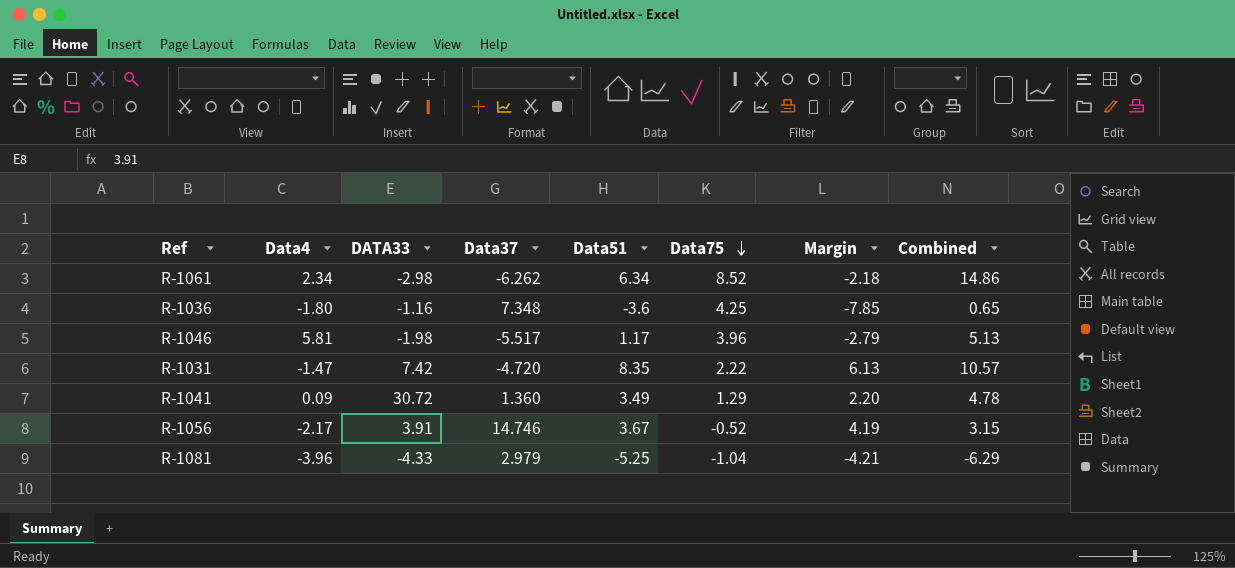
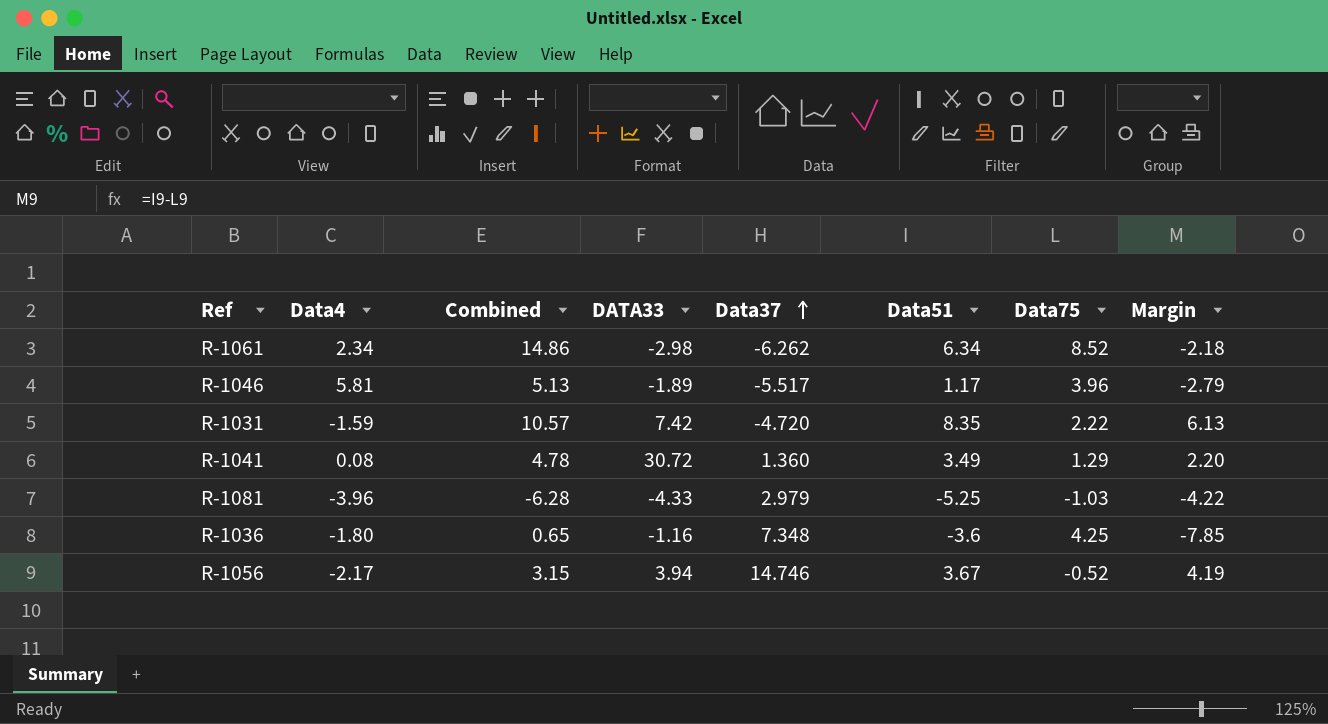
row order: Data75 descending -> Data37 ascending
column Combined | position: 8 -> 3
R-1046 | DATA33: -1.98 -> -1.89
R-1031 | Data4: -1.47 -> -1.59
R-1041 | Data4: 0.09 -> 0.08
R-1081 | Combined: -6.29 -> -6.28
R-1081 | Data75: -1.04 -> -1.03
R-1081 | Margin: -4.21 -> -4.22
R-1056 | DATA33: 3.91 -> 3.94

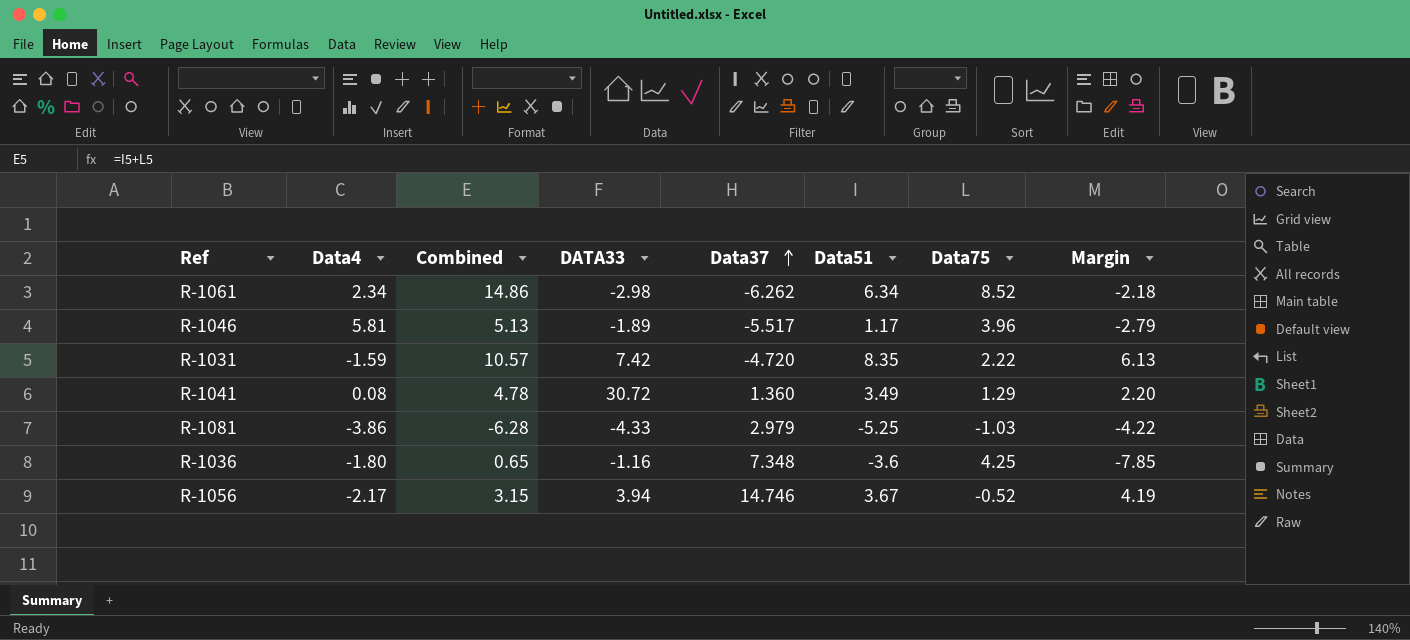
R-1081 | Data4: -3.96 -> -3.86

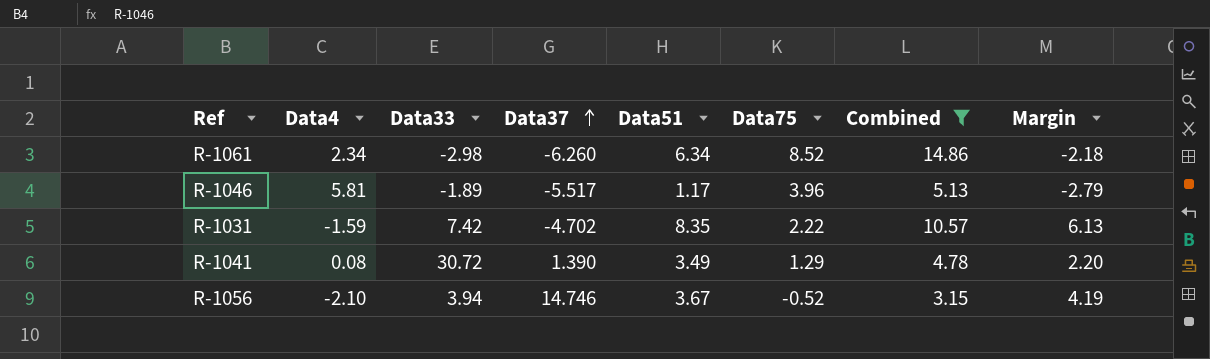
filter: none -> Combined >= 3.15
column name: DATA33 -> Data33
column Combined | position: 3 -> 7
R-1061 | Data37: -6.262 -> -6.260
R-1031 | Data37: -4.720 -> -4.702
R-1041 | Data37: 1.360 -> 1.390
R-1056 | Data4: -2.17 -> -2.10

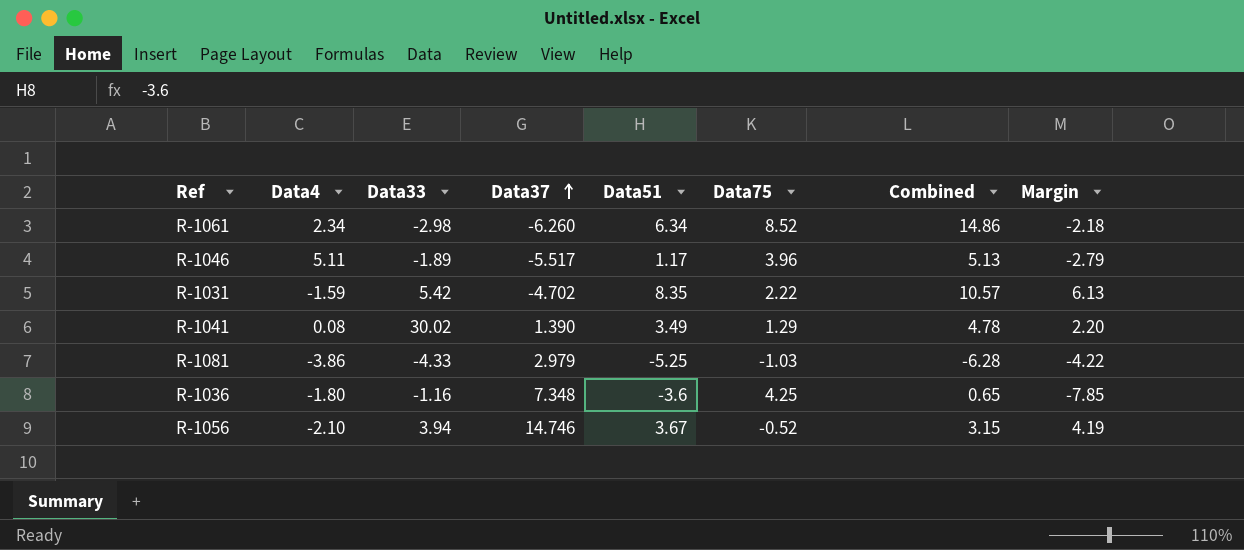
filter: Combined >= 3.15 -> none
R-1046 | Data4: 5.81 -> 5.11
R-1031 | Data33: 7.42 -> 5.42
R-1041 | Data33: 30.72 -> 30.02

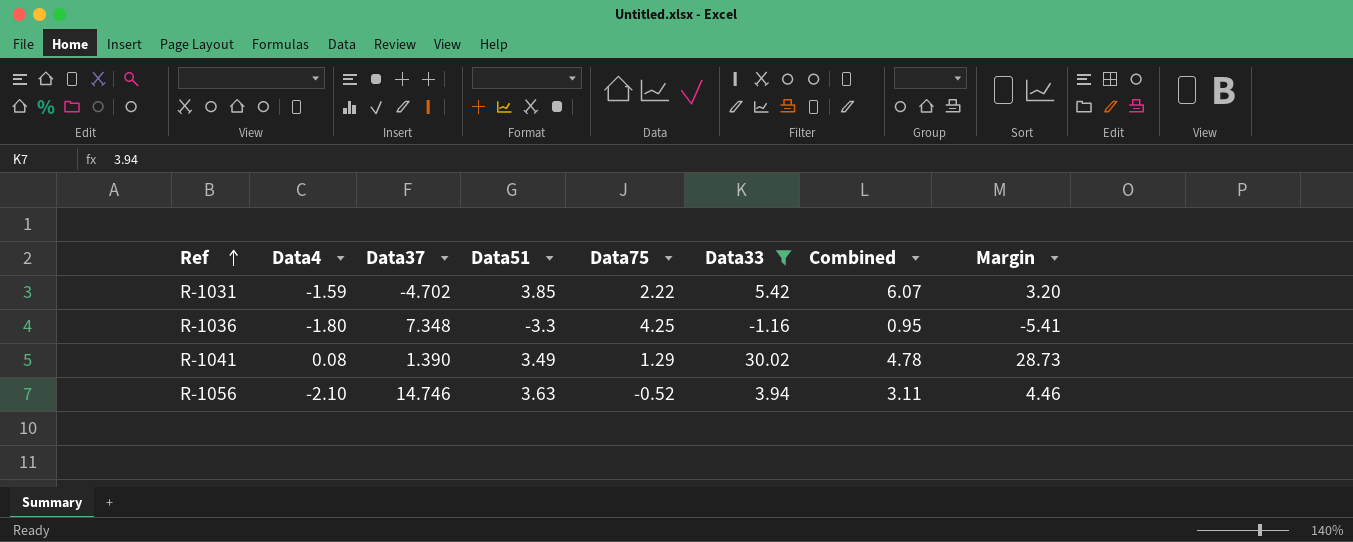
filter: none -> Data33 >= -1.16
row order: Data37 ascending -> Ref ascending
column Data33 | position: 3 -> 6
column Margin | formula: [Data51] - [Data75] -> [Data33] - [Data75]
R-1031 | Data51: 8.35 -> 3.85
R-1031 | Combined: 10.57 -> 6.07
R-1036 | Data51: -3.6 -> -3.3
R-1036 | Combined: 0.65 -> 0.95
R-1056 | Data51: 3.67 -> 3.63
R-1056 | Combined: 3.15 -> 3.11

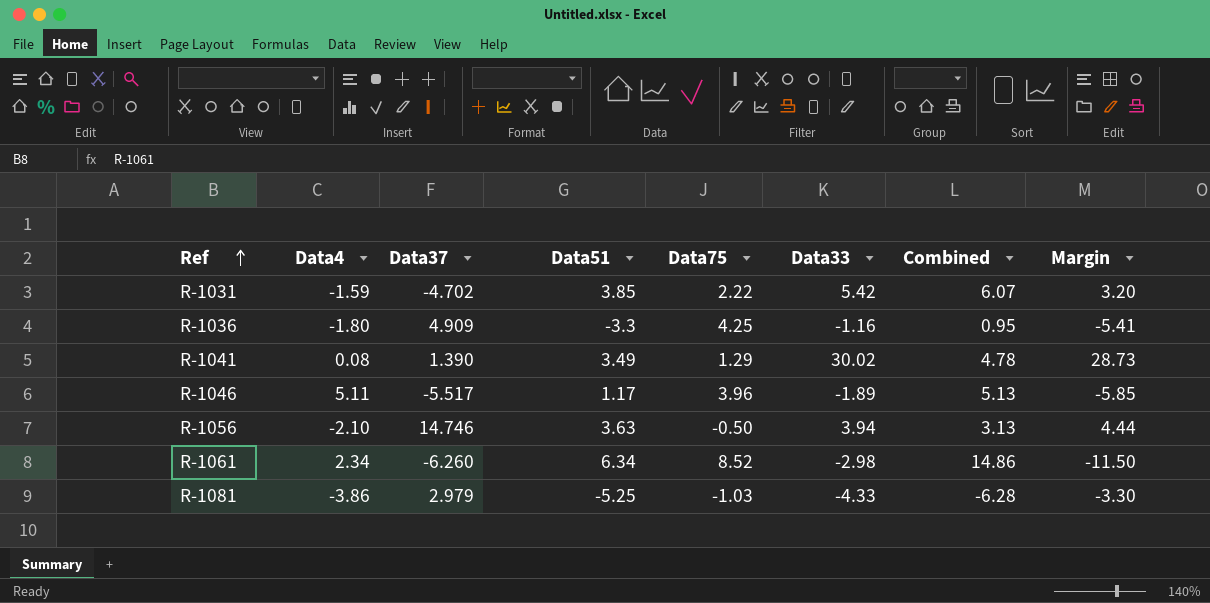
filter: Data33 >= -1.16 -> none
R-1036 | Data37: 7.348 -> 4.909
R-1056 | Data75: -0.52 -> -0.50
R-1056 | Combined: 3.11 -> 3.13
R-1056 | Margin: 4.46 -> 4.44

